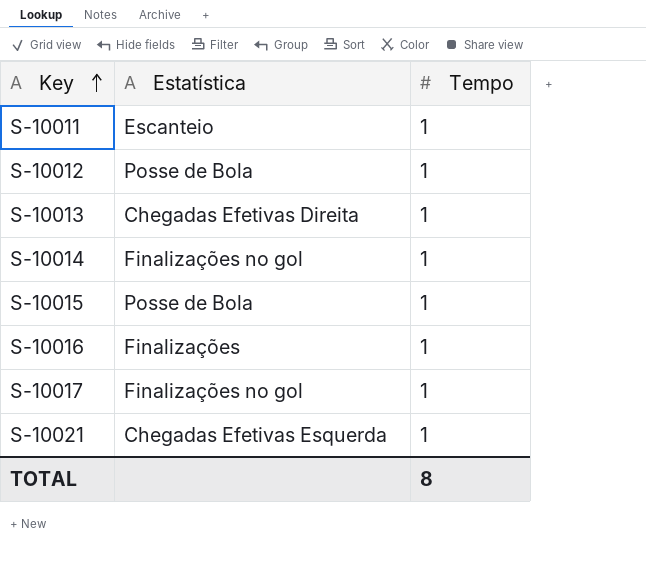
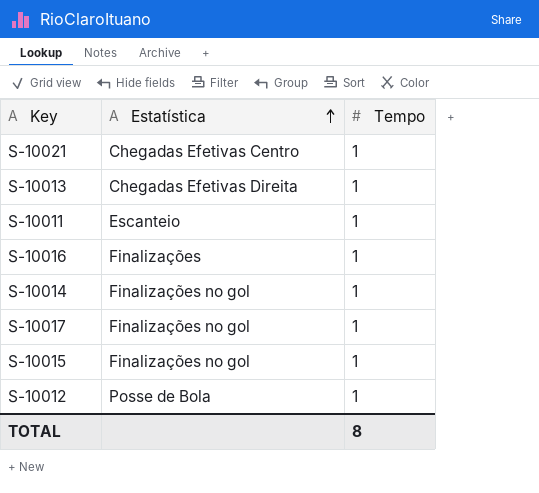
row order: Key ascending -> Estatística ascending
S-10021 | Estatística: Chegadas Efetivas Esquerda -> Chegadas Efetivas Centro
S-10015 | Estatística: Posse de Bola -> Finalizações no gol

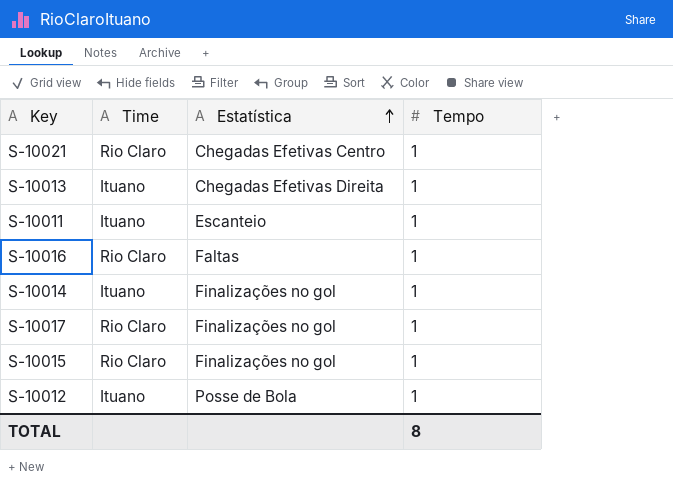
column Time | position: none -> 2
S-10016 | Estatística: Finalizações -> Faltas

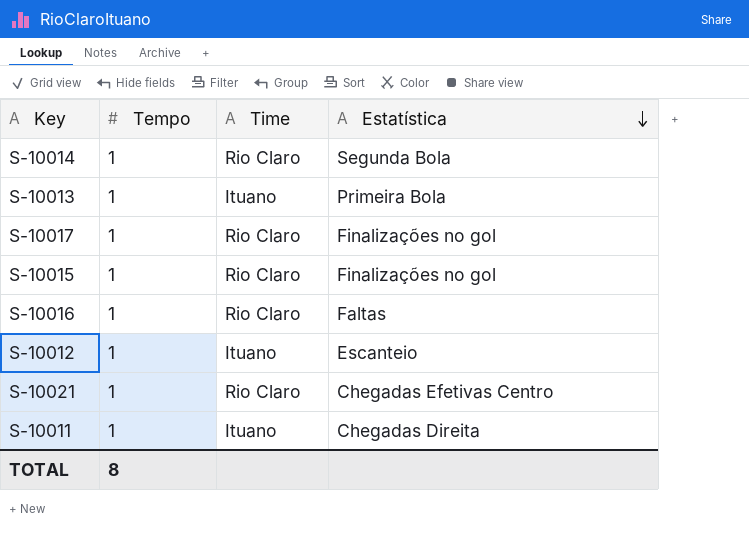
row order: Estatística ascending -> Estatística descending
column Tempo | position: 4 -> 2
S-10014 | Time: Ituano -> Rio Claro
S-10014 | Estatística: Finalizações no gol -> Segunda Bola
S-10013 | Estatística: Chegadas Efetivas Direita -> Primeira Bola
S-10012 | Estatística: Posse de Bola -> Escanteio
S-10011 | Estatística: Escanteio -> Chegadas Direita

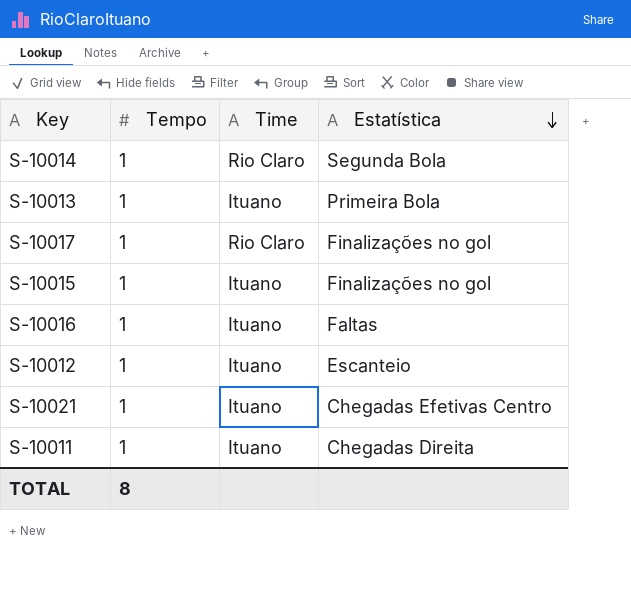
S-10015 | Time: Rio Claro -> Ituano
S-10016 | Time: Rio Claro -> Ituano
S-10021 | Time: Rio Claro -> Ituano

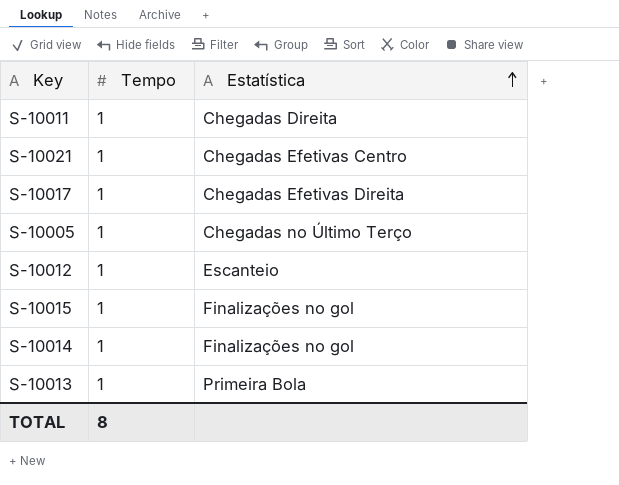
row order: Estatística descending -> Estatística ascending
column Time | position: 3 -> none
row S-10016: 1 | Ituano | Faltas -> none
S-10017 | Estatística: Finalizações no gol -> Chegadas Efetivas Direita
row S-10005: none -> 1 | Chegadas no Último Terço
S-10014 | Estatística: Segunda Bola -> Finalizações no gol

